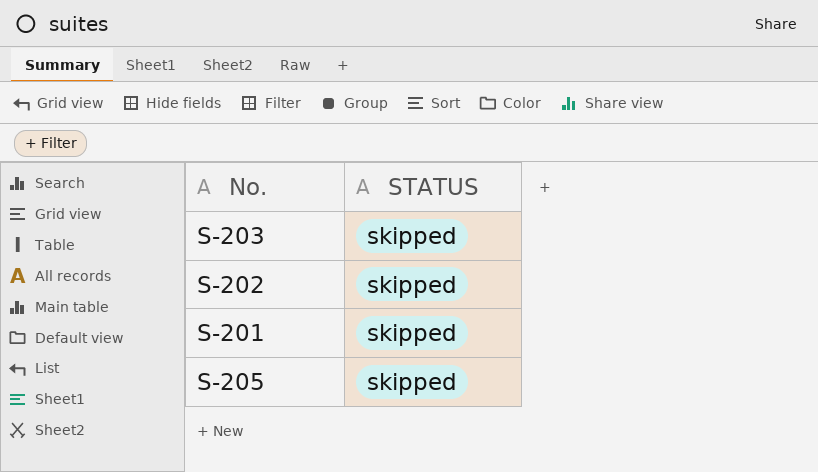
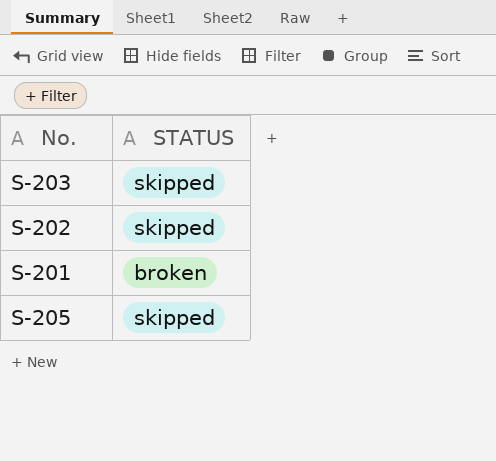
S-201 | STATUS: skipped -> broken

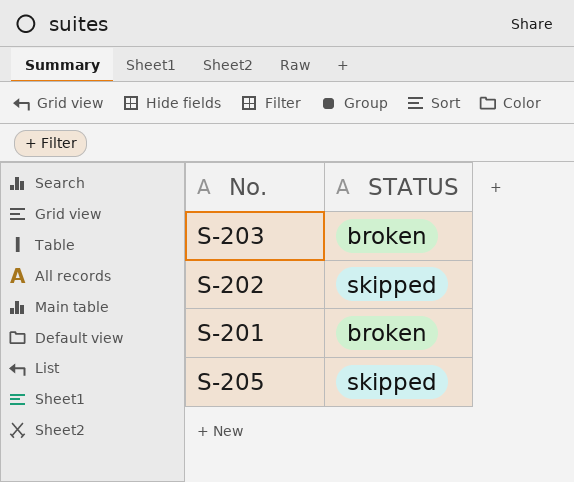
S-203 | STATUS: skipped -> broken

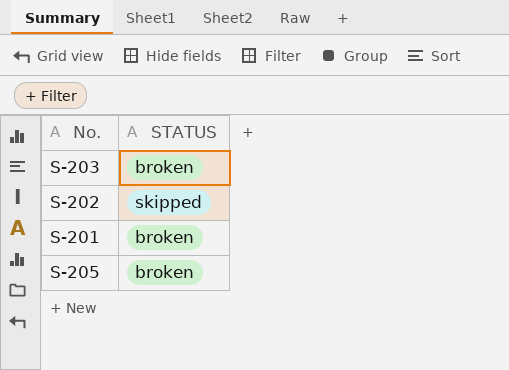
S-205 | STATUS: skipped -> broken

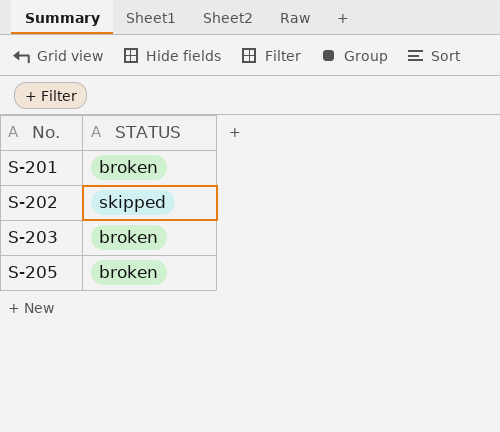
row order: none -> No. ascending

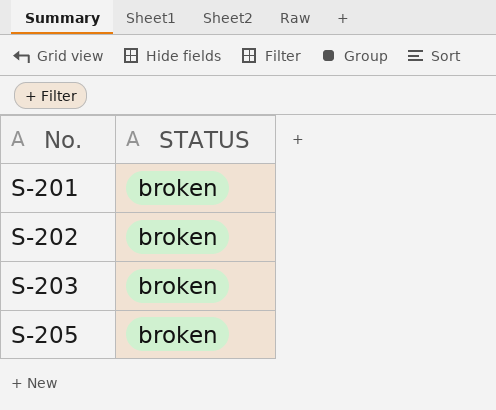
S-202 | STATUS: skipped -> broken

